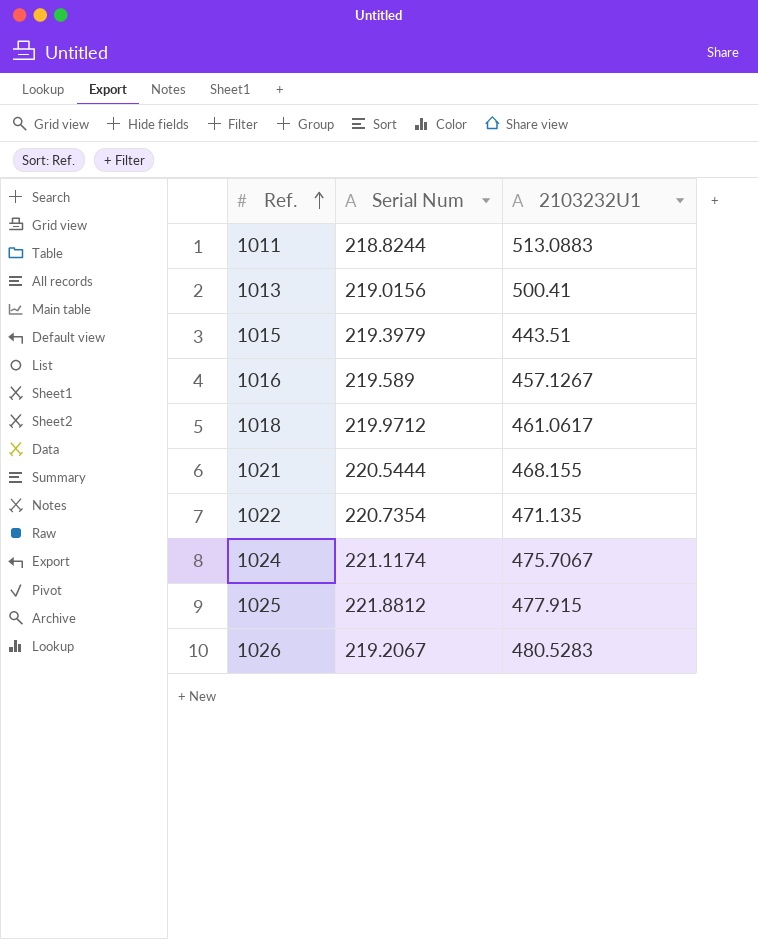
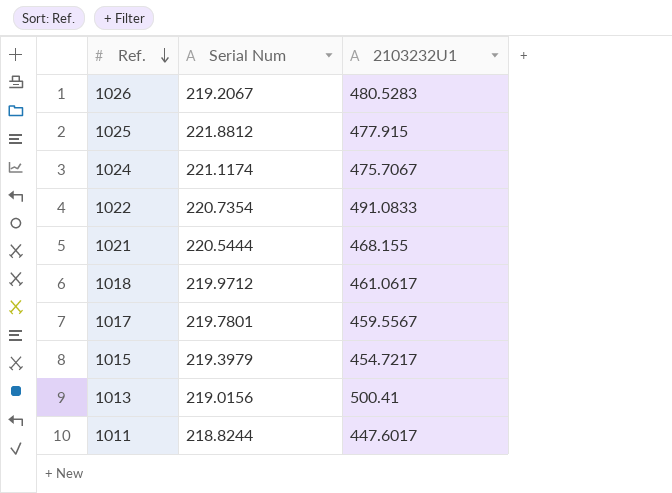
row order: Ref. ascending -> Ref. descending
row 1016: 219.589 | 457.1267 -> none
1022 | 2103232U1: 471.135 -> 491.0833
row 1017: none -> 219.7801 | 459.5567
1015 | 2103232U1: 443.51 -> 454.7217
1011 | 2103232U1: 513.0883 -> 447.6017

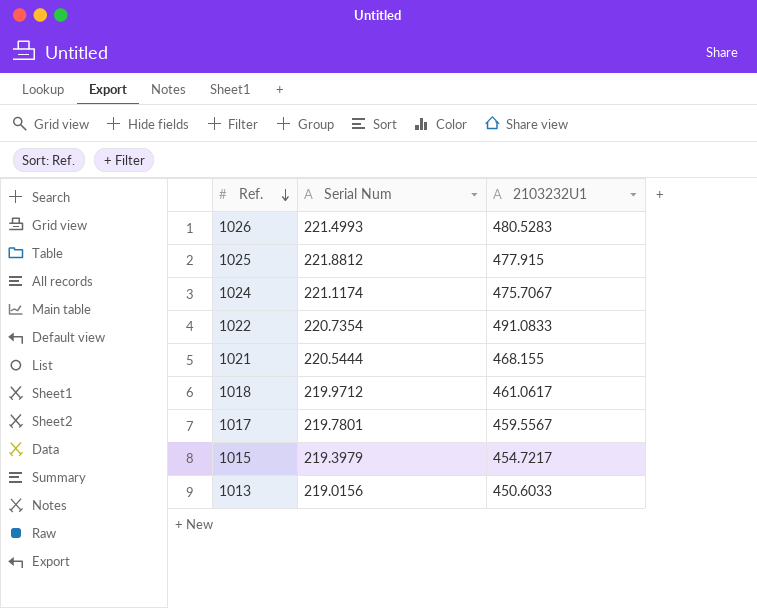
row 1011: 218.8244 | 447.6017 -> none
1026 | Serial Num: 219.2067 -> 221.4993
1013 | 2103232U1: 500.41 -> 450.6033

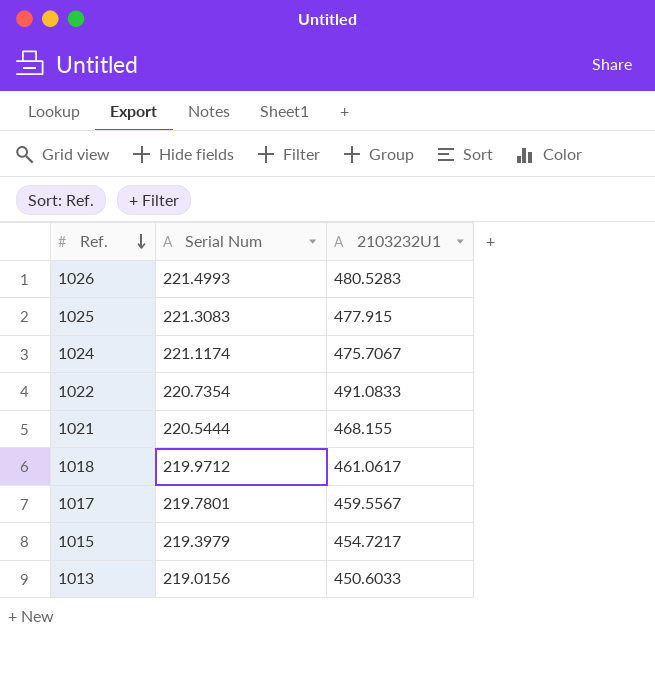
1025 | Serial Num: 221.8812 -> 221.3083

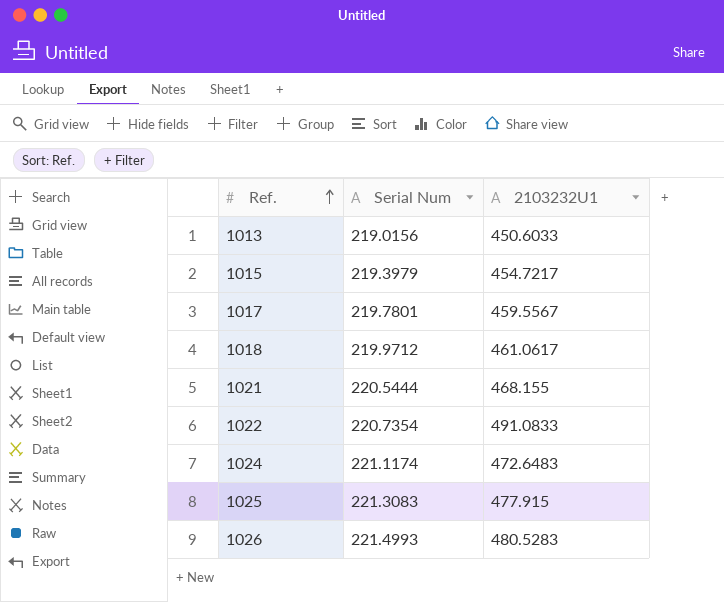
row order: Ref. descending -> Ref. ascending
1024 | 2103232U1: 475.7067 -> 472.6483

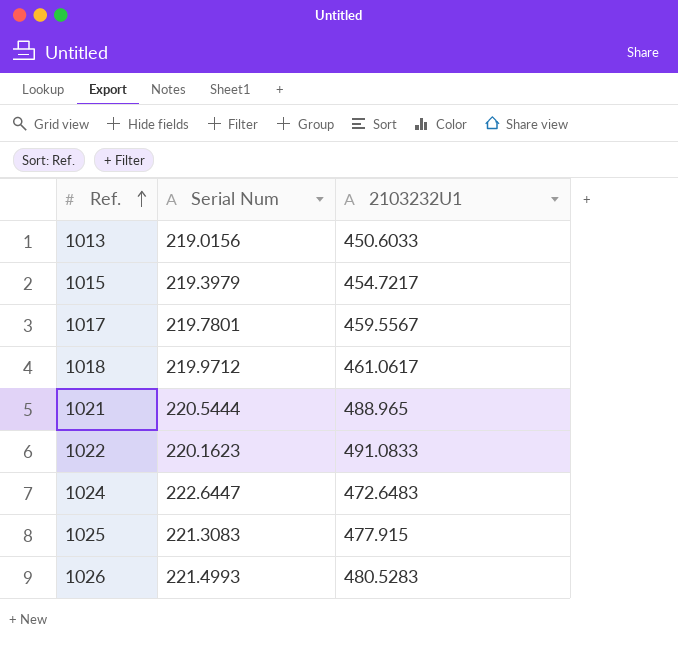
1021 | 2103232U1: 468.155 -> 488.965
1022 | Serial Num: 220.7354 -> 220.1623
1024 | Serial Num: 221.1174 -> 222.6447

